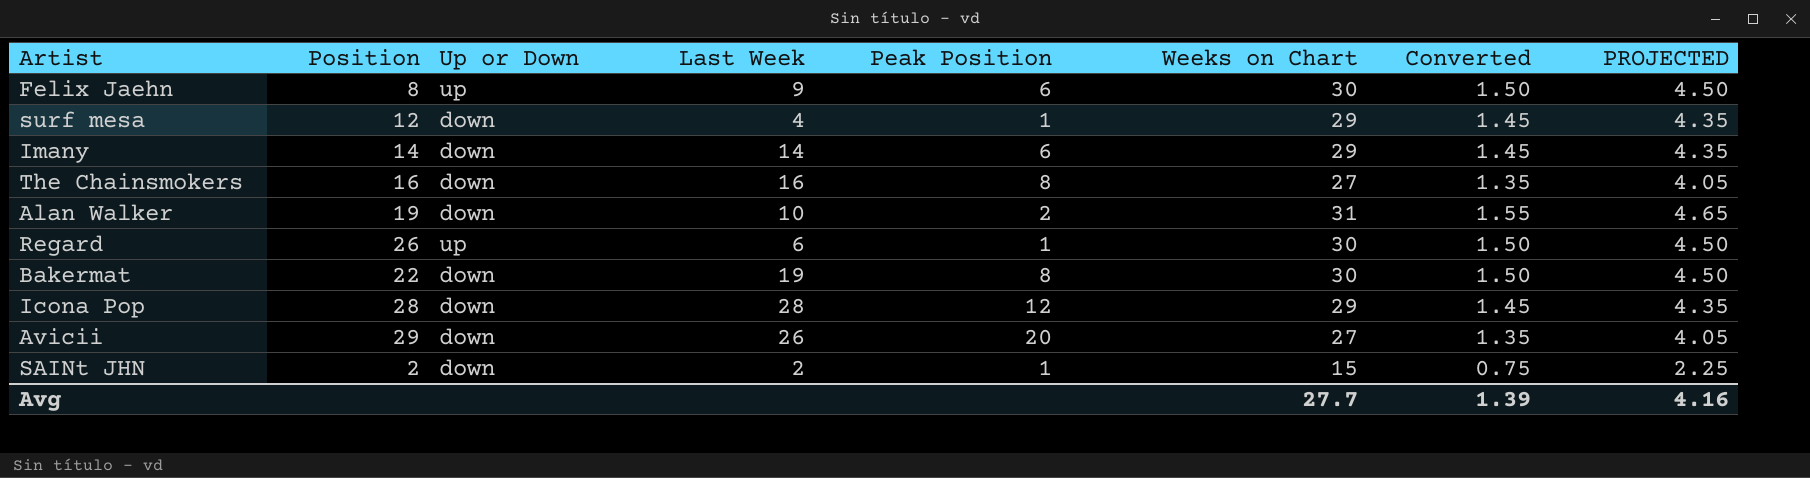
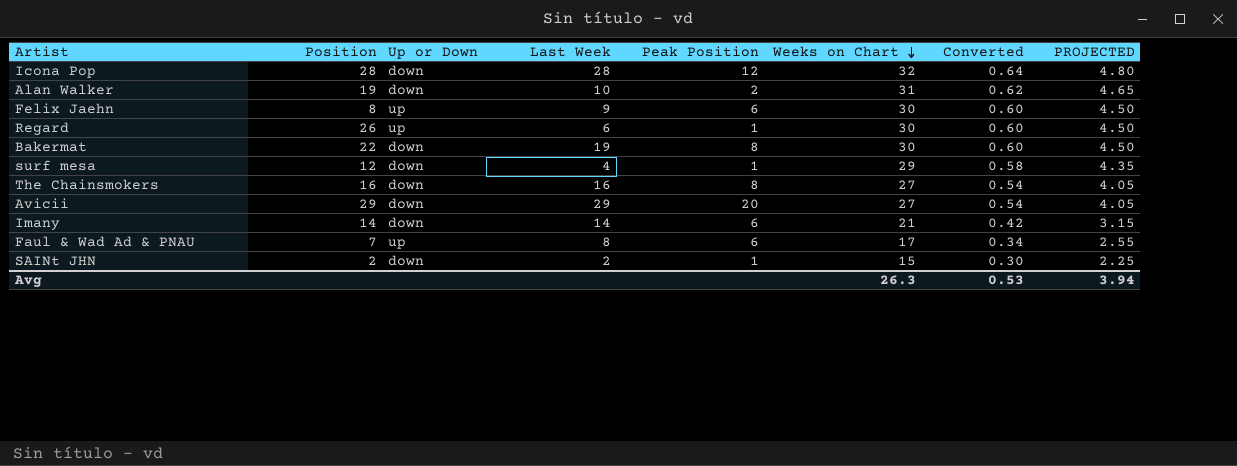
row order: none -> Weeks on Chart descending
column Converted | formula: [Weeks on Chart] * 0.05 -> [Weeks on Chart] * 0.02
Icona Pop | Weeks on Chart: 29 -> 32
Icona Pop | PROJECTED: 4.35 -> 4.80
Avicii | Last Week: 26 -> 29
Imany | Weeks on Chart: 29 -> 21
Imany | PROJECTED: 4.35 -> 3.15
row Faul & Wad Ad & PNAU: none -> 7 | up | 8 | 6 | 17 | 0.34 | 2.55
Avg | Weeks on Chart: 27.7 -> 26.3
Avg | Converted: 1.39 -> 0.53
Avg | PROJECTED: 4.16 -> 3.94

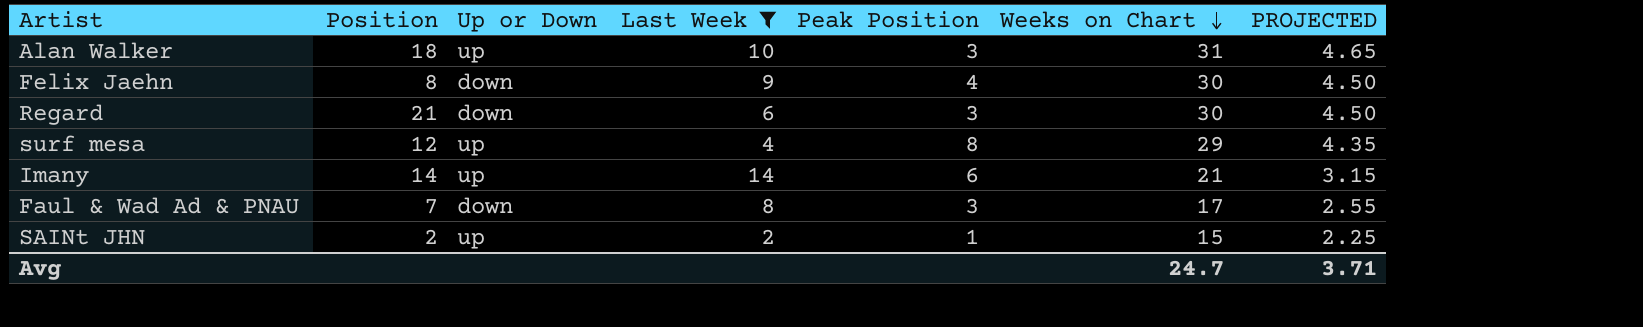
filter: none -> Last Week <= 14
column Converted | formula: [Weeks on Chart] * 0.02 -> none
Alan Walker | Position: 19 -> 18
Alan Walker | Up or Down: down -> up
Alan Walker | Peak Position: 2 -> 3
Felix Jaehn | Up or Down: up -> down
Felix Jaehn | Peak Position: 6 -> 4
Regard | Position: 26 -> 21
Regard | Up or Down: up -> down
Regard | Peak Position: 1 -> 3
surf mesa | Up or Down: down -> up
surf mesa | Peak Position: 1 -> 8
Imany | Up or Down: down -> up
Faul & Wad Ad & PNAU | Up or Down: up -> down
Faul & Wad Ad & PNAU | Peak Position: 6 -> 3
SAINt JHN | Up or Down: down -> up
Avg | Weeks on Chart: 26.3 -> 24.7
Avg | PROJECTED: 3.94 -> 3.71

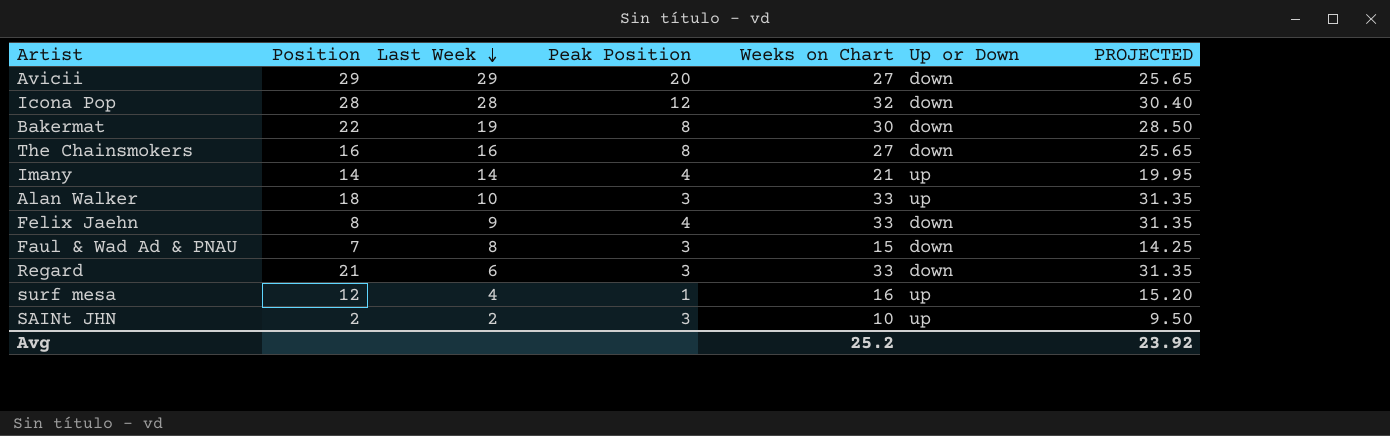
filter: Last Week <= 14 -> none
row order: Weeks on Chart descending -> Last Week descending
column Up or Down | position: 3 -> 6
column PROJECTED | formula: [Weeks on Chart] * 0.15 -> [Weeks on Chart] * 0.95
Imany | Peak Position: 6 -> 4
Alan Walker | Weeks on Chart: 31 -> 33
Felix Jaehn | Weeks on Chart: 30 -> 33
Faul & Wad Ad & PNAU | Weeks on Chart: 17 -> 15
Regard | Weeks on Chart: 30 -> 33
surf mesa | Peak Position: 8 -> 1
surf mesa | Weeks on Chart: 29 -> 16
SAINt JHN | Peak Position: 1 -> 3
SAINt JHN | Weeks on Chart: 15 -> 10
Avg | Weeks on Chart: 24.7 -> 25.2
Avg | PROJECTED: 3.71 -> 23.92

